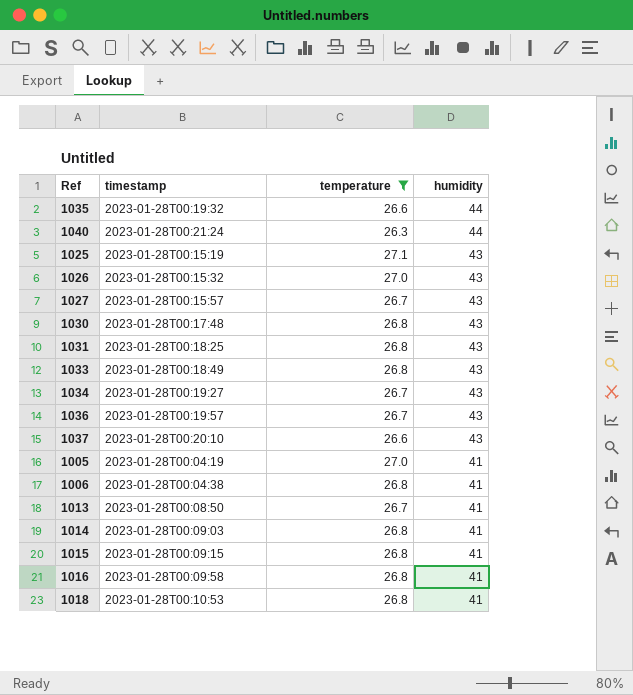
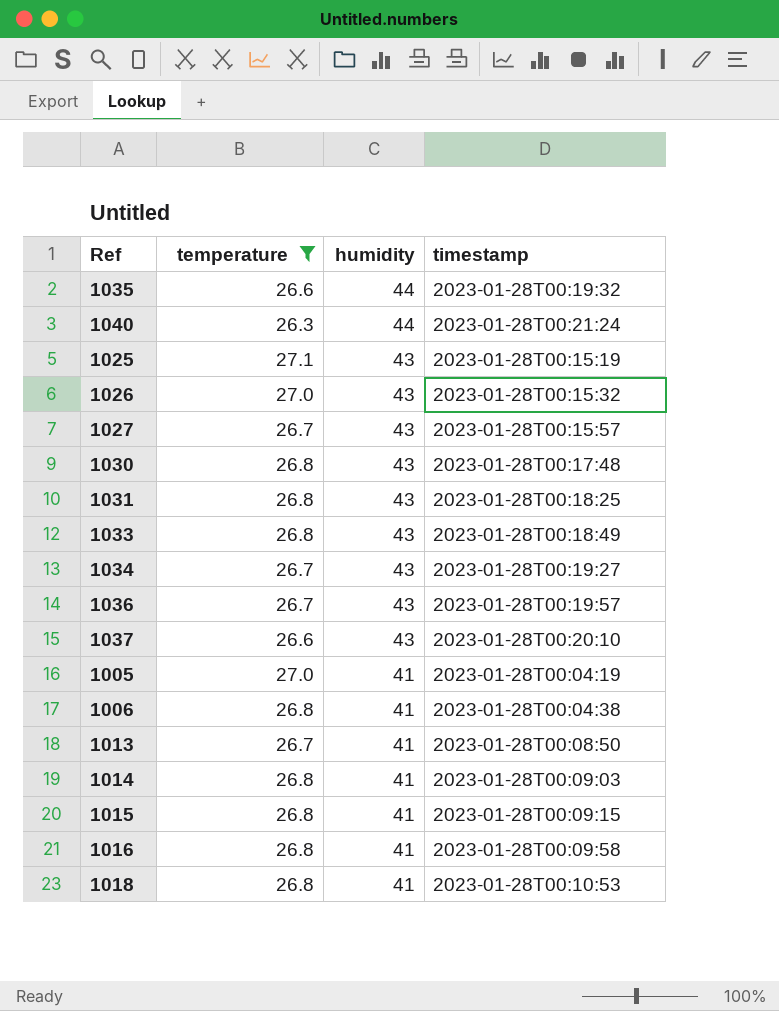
column timestamp | position: 2 -> 4

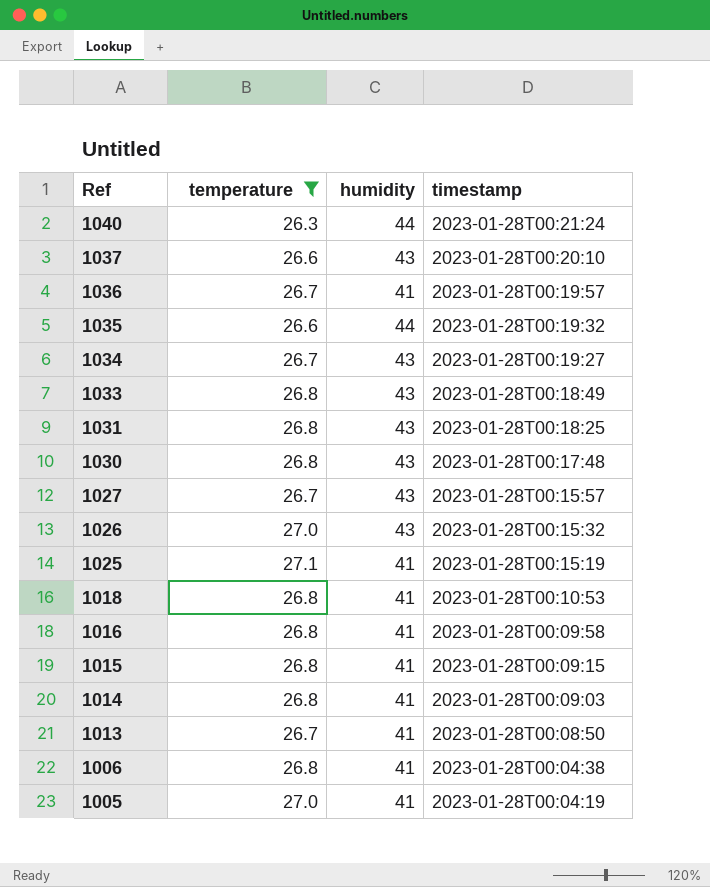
row order: humidity descending -> Ref descending
1036 | humidity: 43 -> 41
1025 | humidity: 43 -> 41

